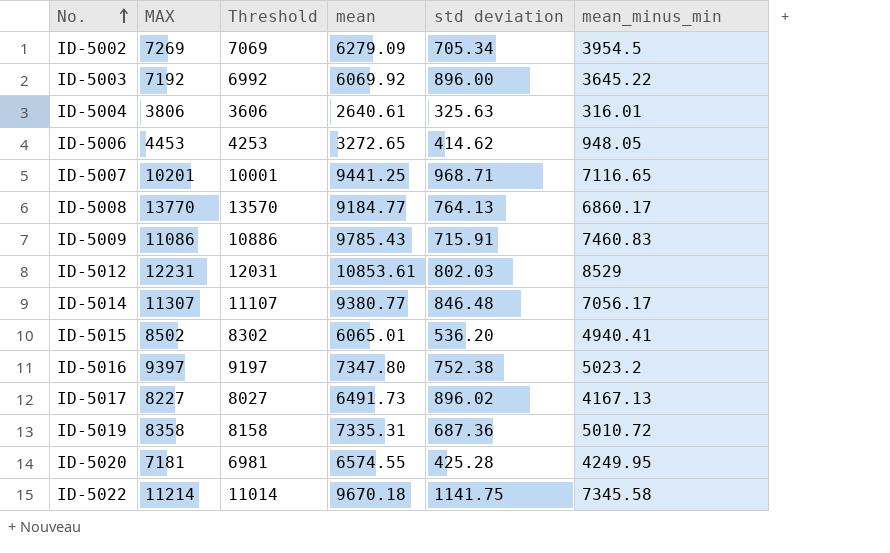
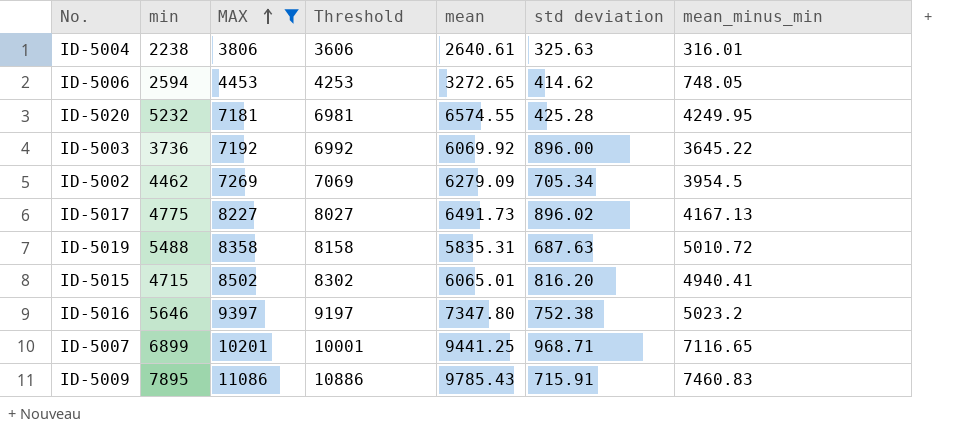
filter: none -> MAX <= 11086
row order: No. ascending -> MAX ascending
column min | position: none -> 2
ID-5006 | mean_minus_min: 948.05 -> 748.05
ID-5019 | mean: 7335.31 -> 5835.31
ID-5019 | std deviation: 687.36 -> 687.63
ID-5015 | std deviation: 536.20 -> 816.20

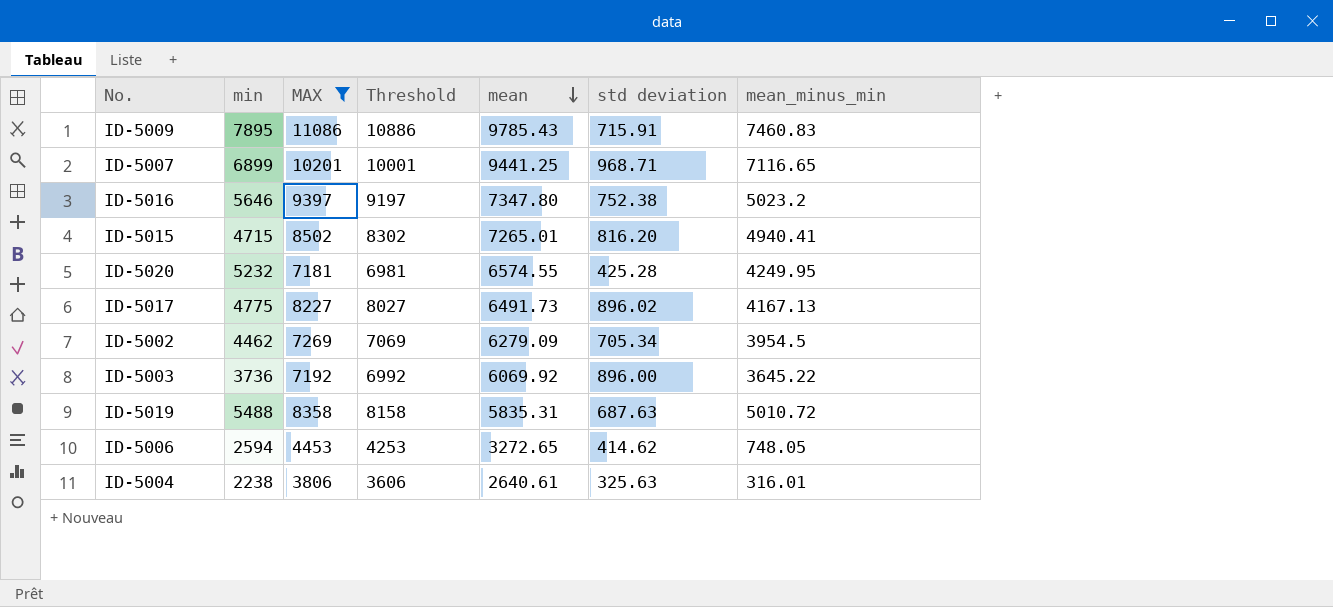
row order: MAX ascending -> mean descending
ID-5015 | mean: 6065.01 -> 7265.01

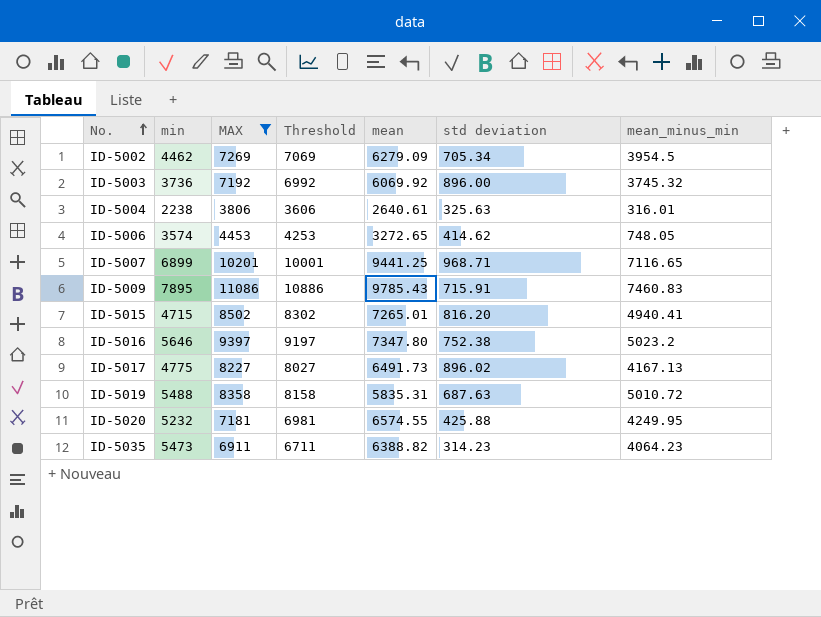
row order: mean descending -> No. ascending
ID-5003 | mean_minus_min: 3645.22 -> 3745.32
ID-5006 | min: 2594 -> 3574
ID-5020 | std deviation: 425.28 -> 425.88
row ID-5035: none -> 5473 | 6911 | 6711 | 6388.82 | 314.23 | 4064.23

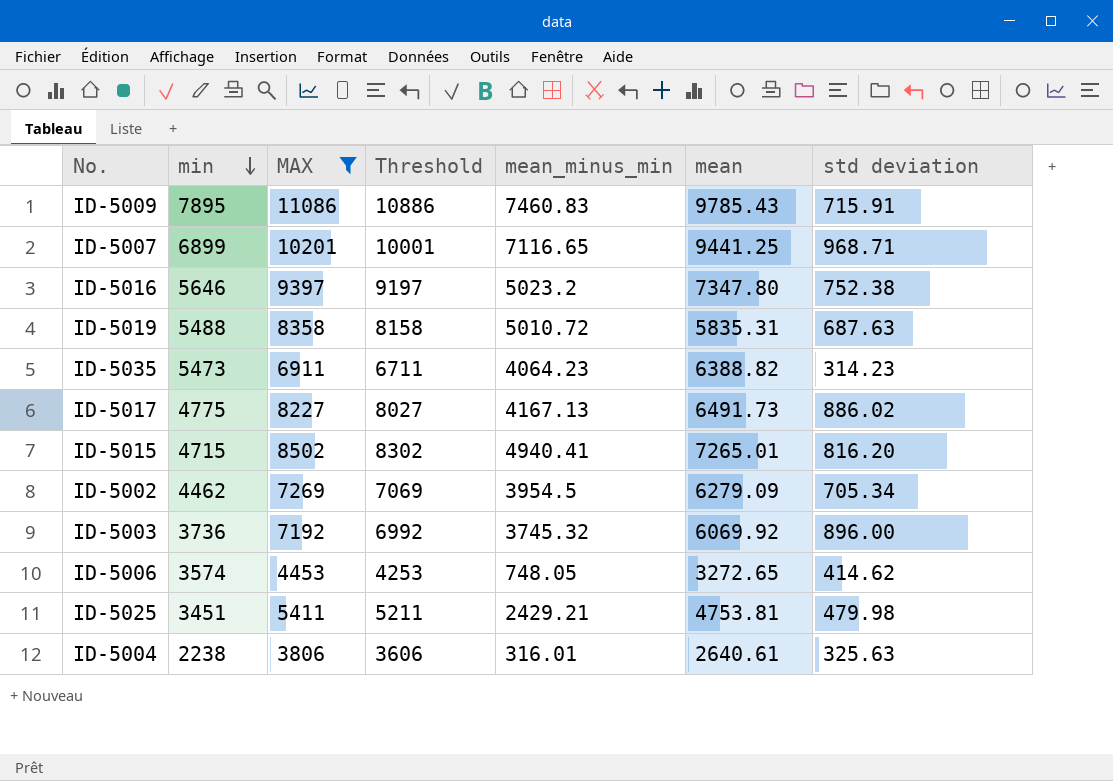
row order: No. ascending -> min descending
column mean_minus_min | position: 7 -> 5
row ID-5020: 5232 | 7181 | 6981 | 6574.55 | 425.88 | 4249.95 -> none
ID-5017 | std deviation: 896.02 -> 886.02
row ID-5025: none -> 3451 | 5411 | 5211 | 2429.21 | 4753.81 | 479.98

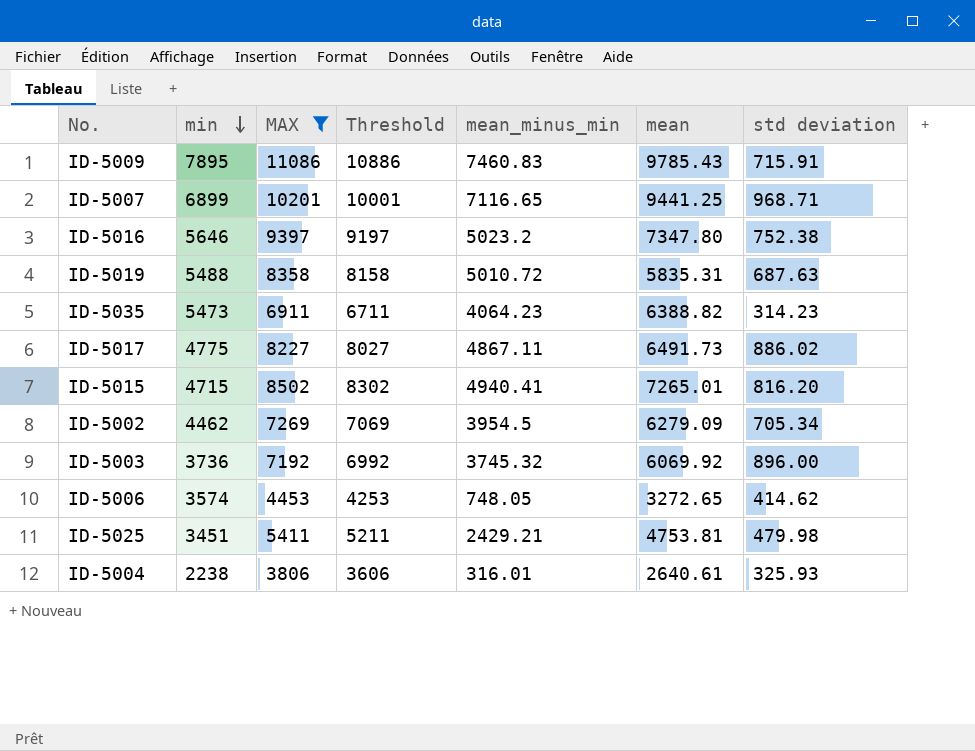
ID-5017 | mean_minus_min: 4167.13 -> 4867.11
ID-5004 | std deviation: 325.63 -> 325.93

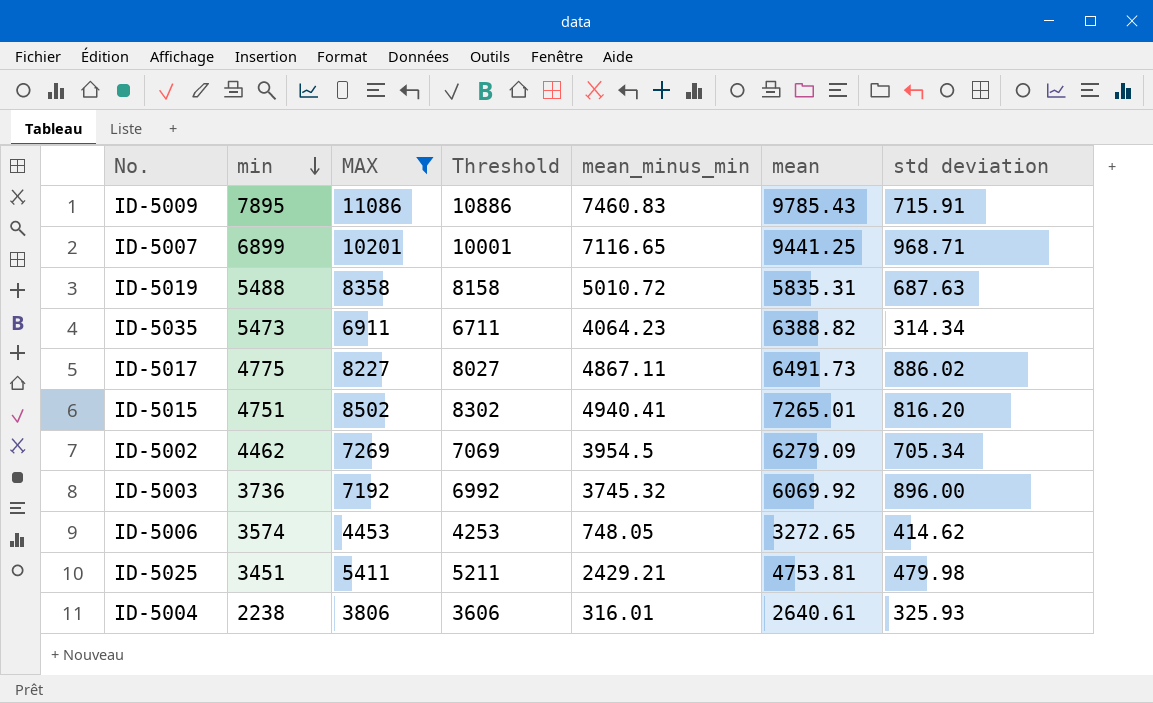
row ID-5016: 5646 | 9397 | 9197 | 5023.2 | 7347.80 | 752.38 -> none
ID-5035 | std deviation: 314.23 -> 314.34
ID-5015 | min: 4715 -> 4751

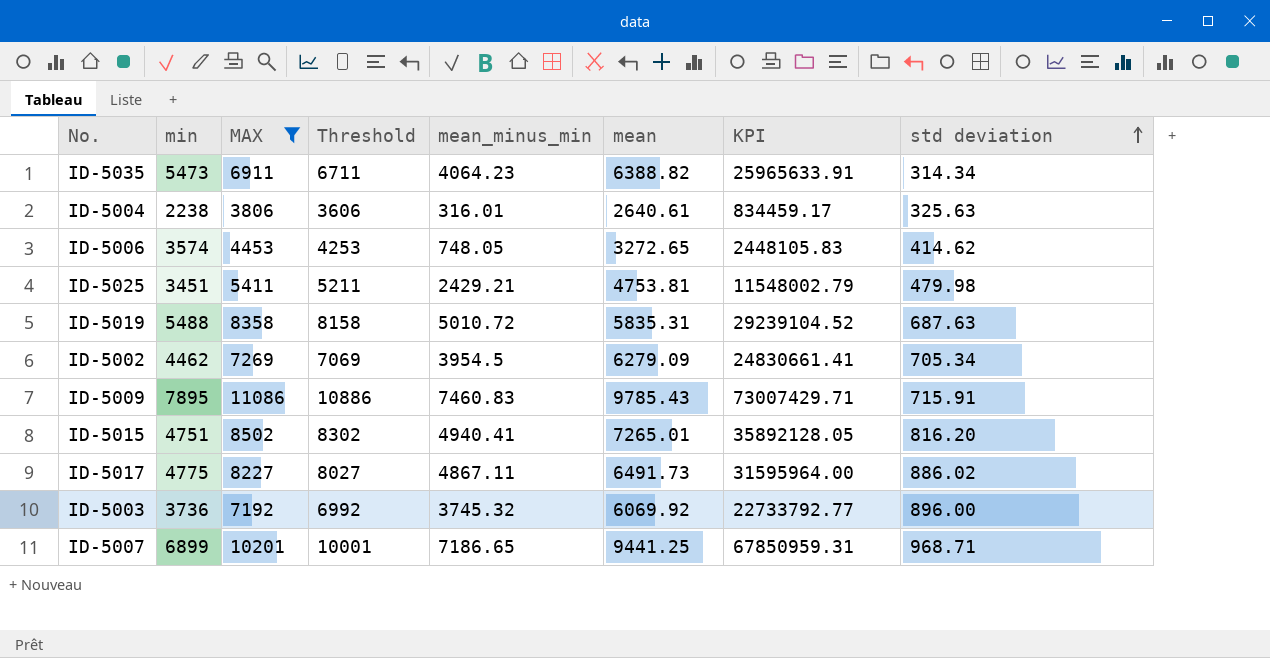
row order: min descending -> std deviation ascending
column KPI | formula: none -> [mean_minus_min] * [mean]
ID-5004 | std deviation: 325.93 -> 325.63
ID-5007 | mean_minus_min: 7116.65 -> 7186.65

